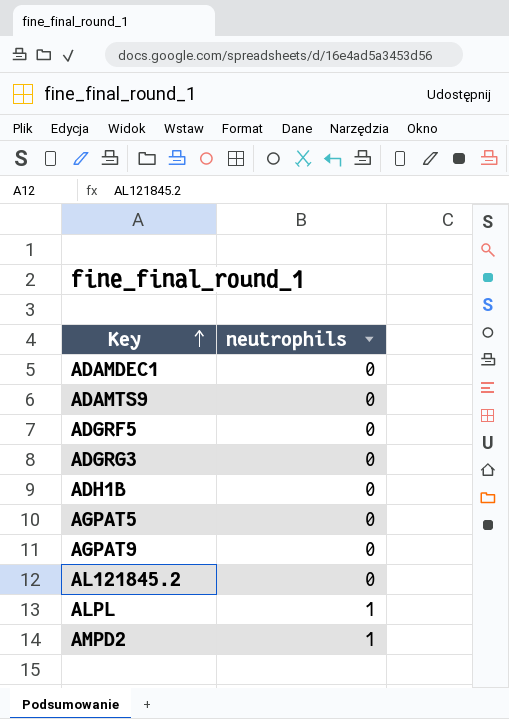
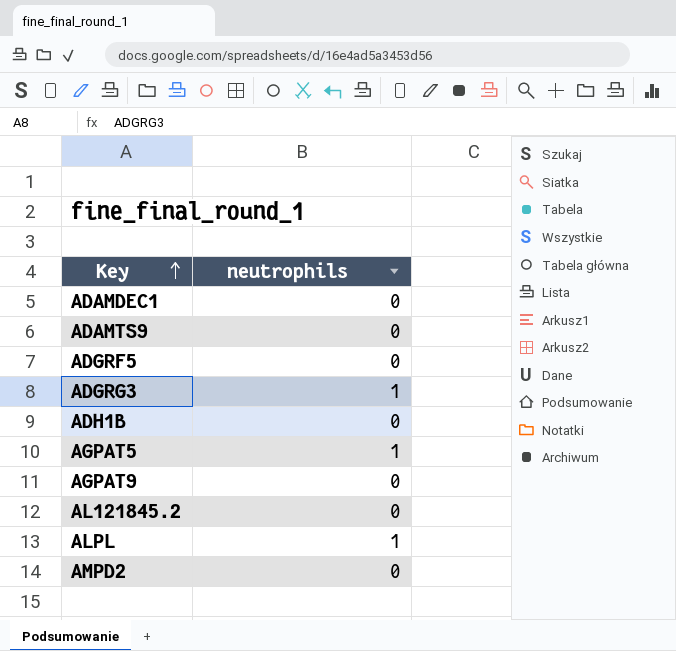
ADGRG3 | neutrophils: 0 -> 1
AGPAT5 | neutrophils: 0 -> 1
AMPD2 | neutrophils: 1 -> 0

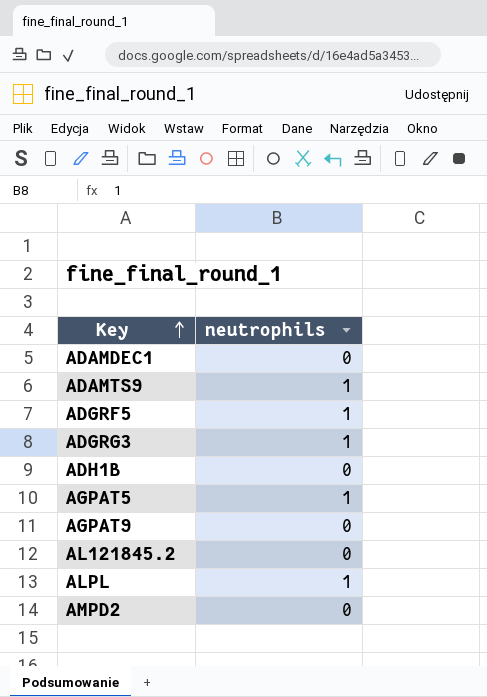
ADAMTS9 | neutrophils: 0 -> 1
ADGRF5 | neutrophils: 0 -> 1

